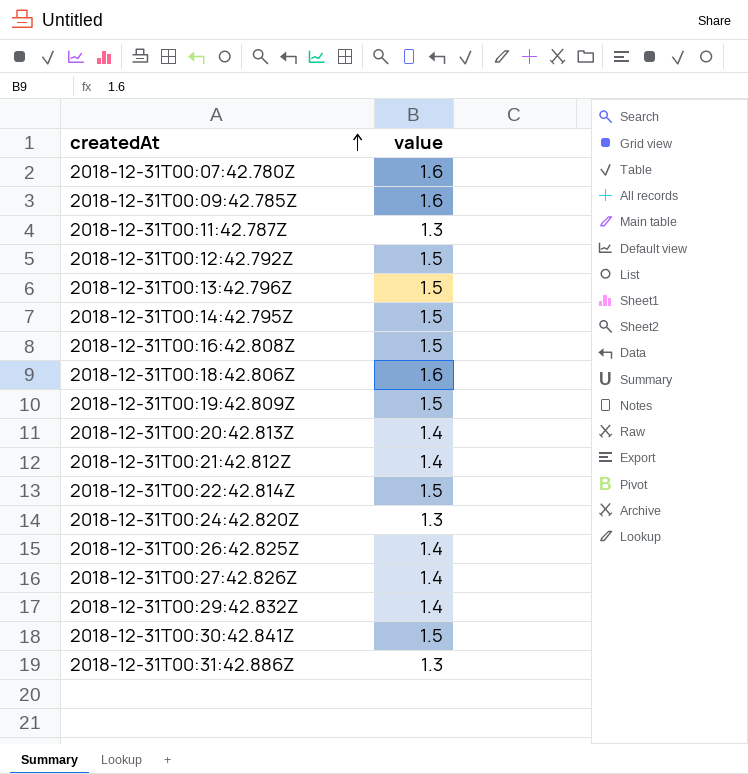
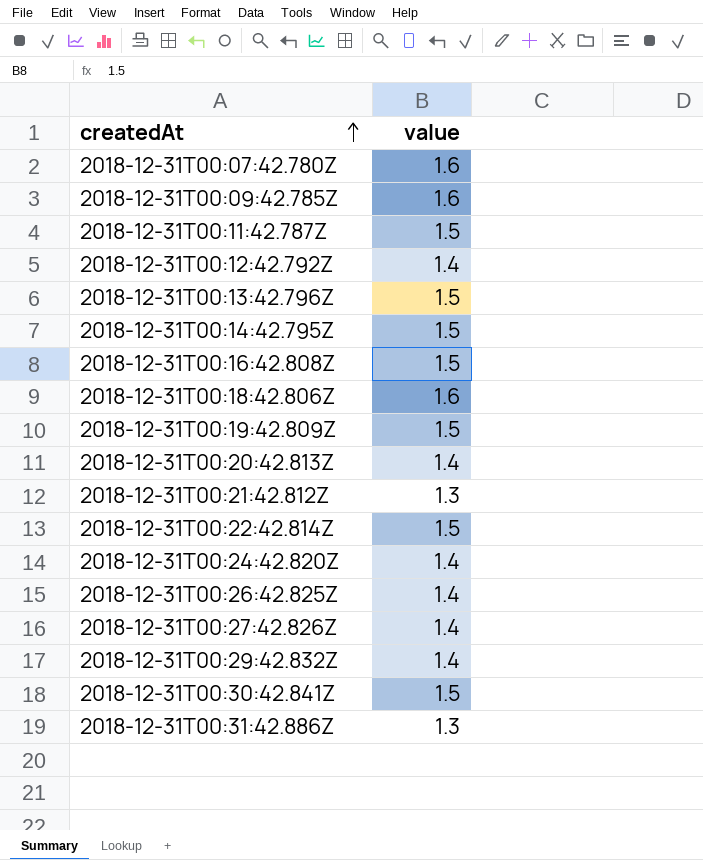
2018-12-31T00:11:42.787Z | value: 1.3 -> 1.5
2018-12-31T00:12:42.792Z | value: 1.5 -> 1.4
2018-12-31T00:21:42.812Z | value: 1.4 -> 1.3
2018-12-31T00:24:42.820Z | value: 1.3 -> 1.4

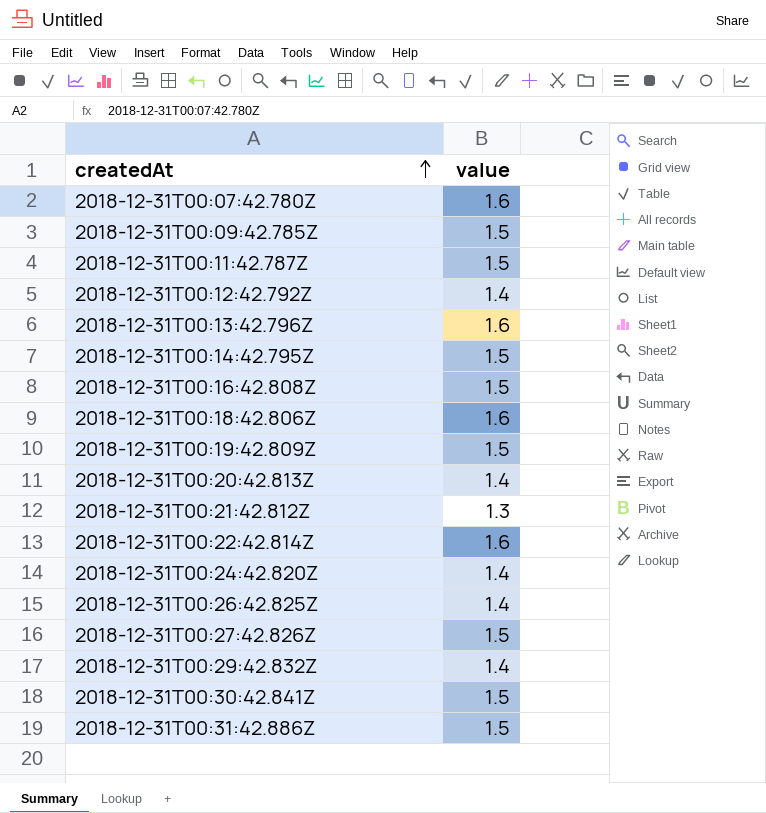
2018-12-31T00:09:42.785Z | value: 1.6 -> 1.5
2018-12-31T00:13:42.796Z | value: 1.5 -> 1.6
2018-12-31T00:22:42.814Z | value: 1.5 -> 1.6
2018-12-31T00:27:42.826Z | value: 1.4 -> 1.5
2018-12-31T00:31:42.886Z | value: 1.3 -> 1.5

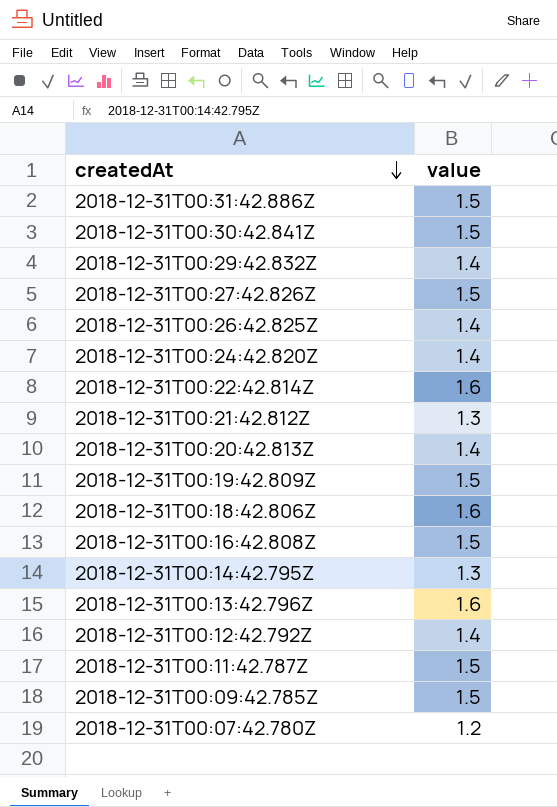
row order: createdAt ascending -> createdAt descending
2018-12-31T00:14:42.795Z | value: 1.5 -> 1.3
2018-12-31T00:07:42.780Z | value: 1.6 -> 1.2

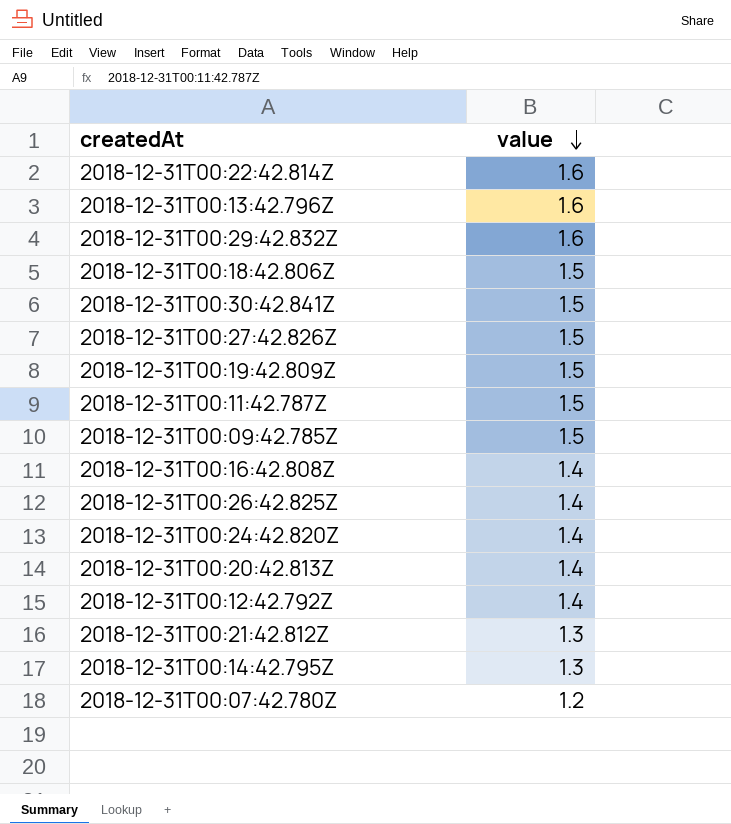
row order: createdAt descending -> value descending
row 2018-12-31T00:31:42.886Z: 1.5 -> none
2018-12-31T00:29:42.832Z | value: 1.4 -> 1.6
2018-12-31T00:18:42.806Z | value: 1.6 -> 1.5
2018-12-31T00:16:42.808Z | value: 1.5 -> 1.4

